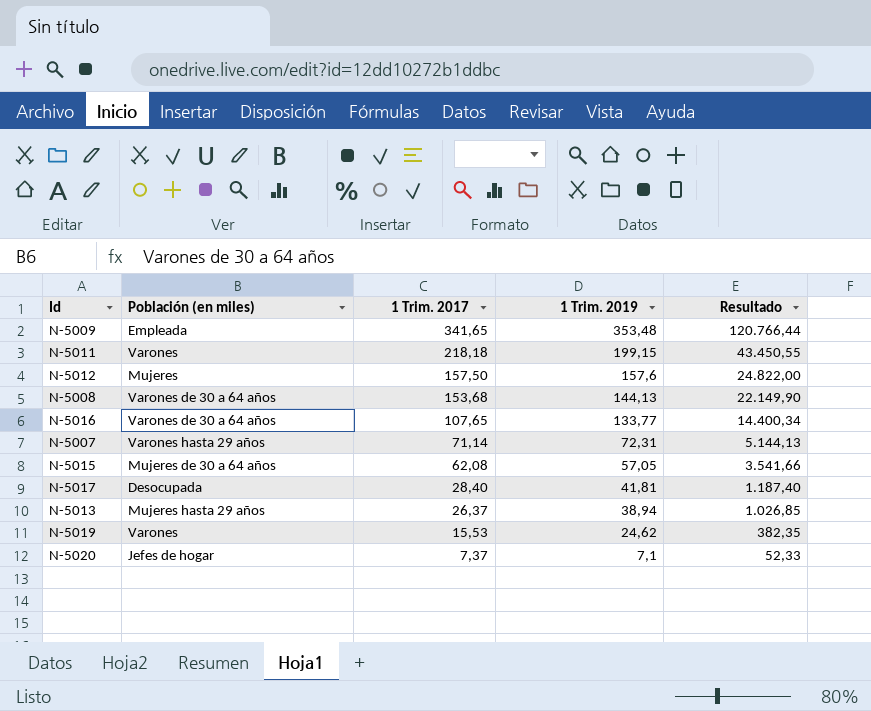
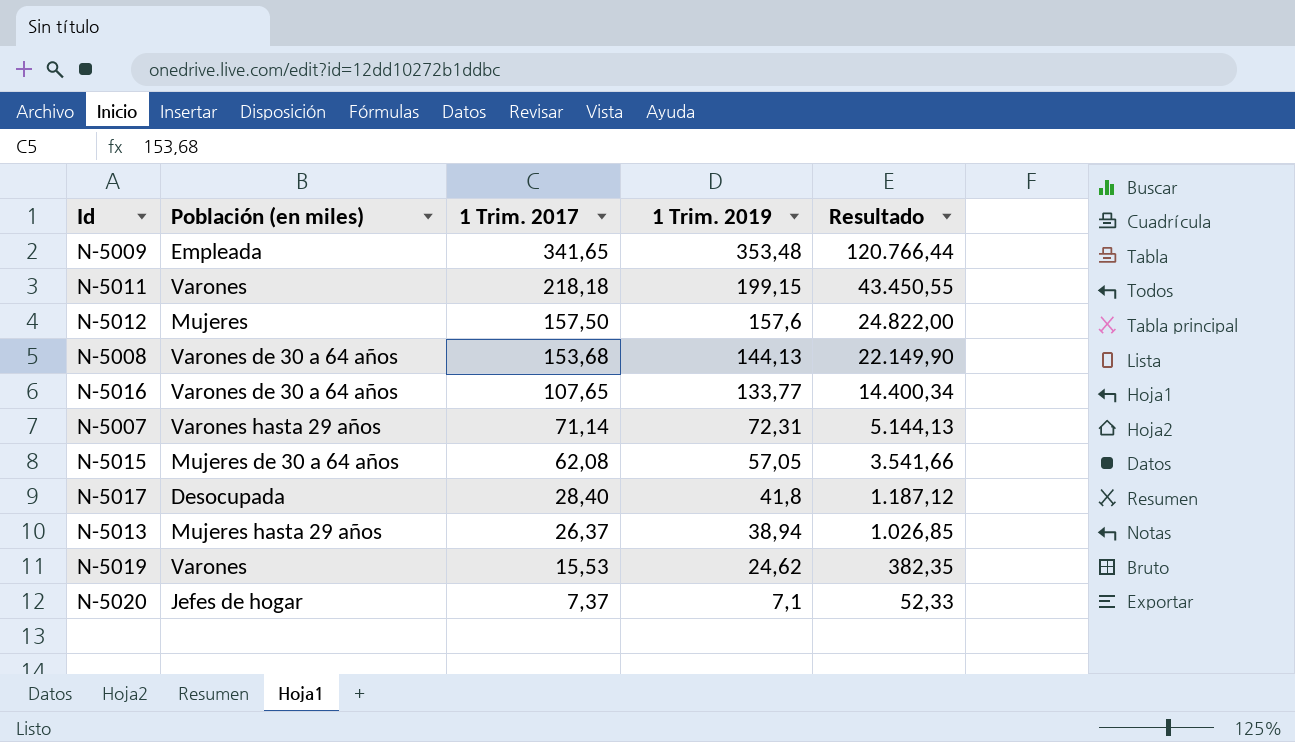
N-5017 | 1 Trim. 2019: 41,81 -> 41,8
N-5017 | Resultado: 1.187,40 -> 1.187,12

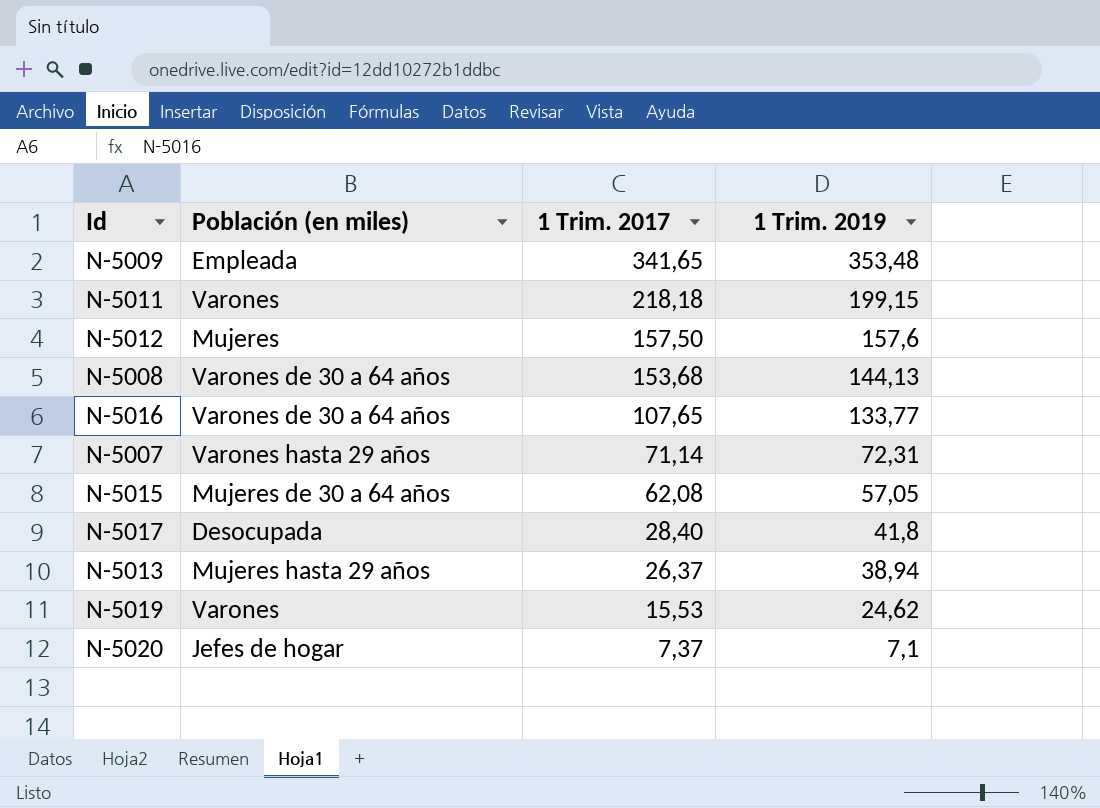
column Resultado | formula: [1 Trim. 2017] * [1 Trim. 2019] -> none

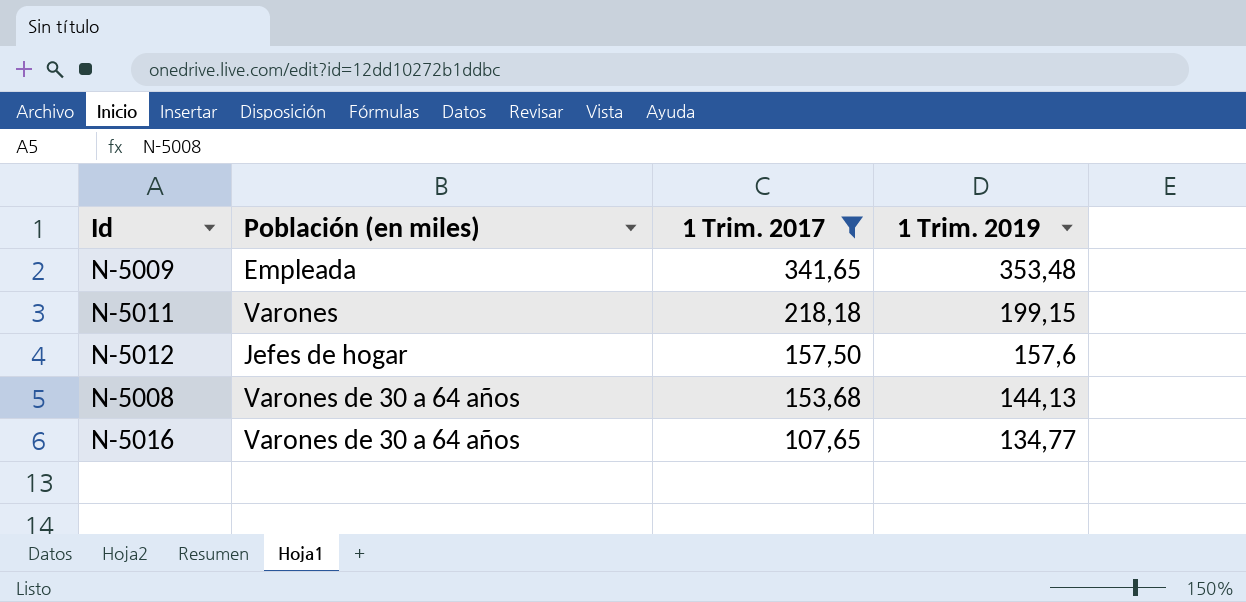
filter: none -> 1 Trim. 2017 >= 107,65
N-5012 | Población (en miles): Mujeres -> Jefes de hogar
N-5016 | 1 Trim. 2019: 133,77 -> 134,77

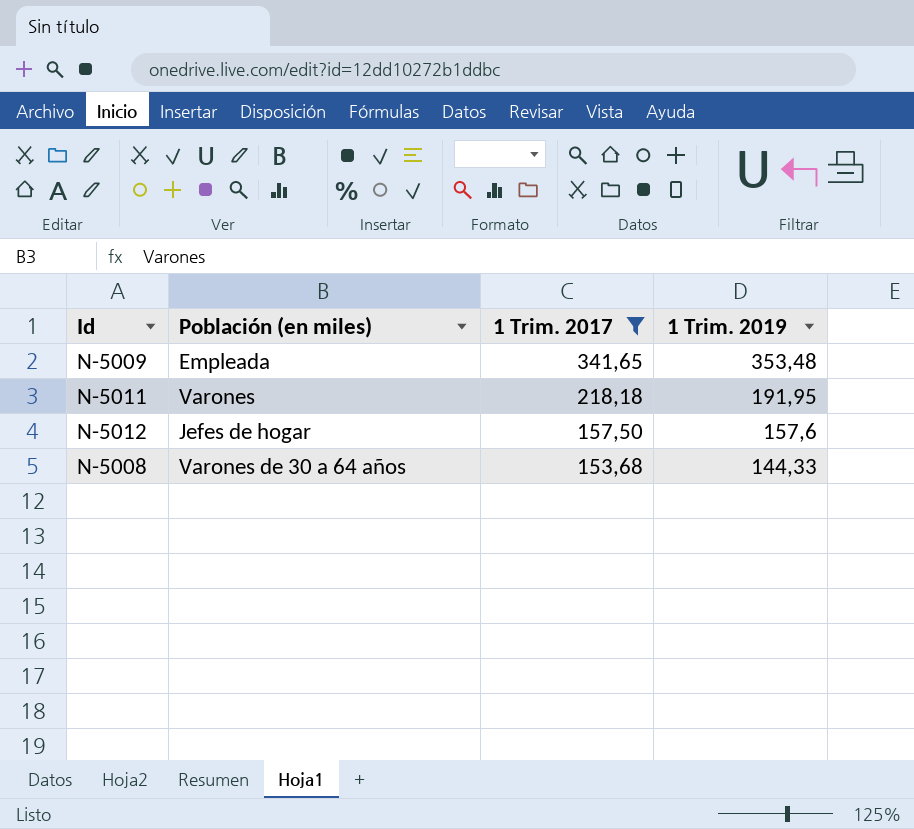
row N-5016: Varones de 30 a 64 años | 107,65 | 134,77 -> none
N-5011 | 1 Trim. 2019: 199,15 -> 191,95
N-5008 | 1 Trim. 2019: 144,13 -> 144,33

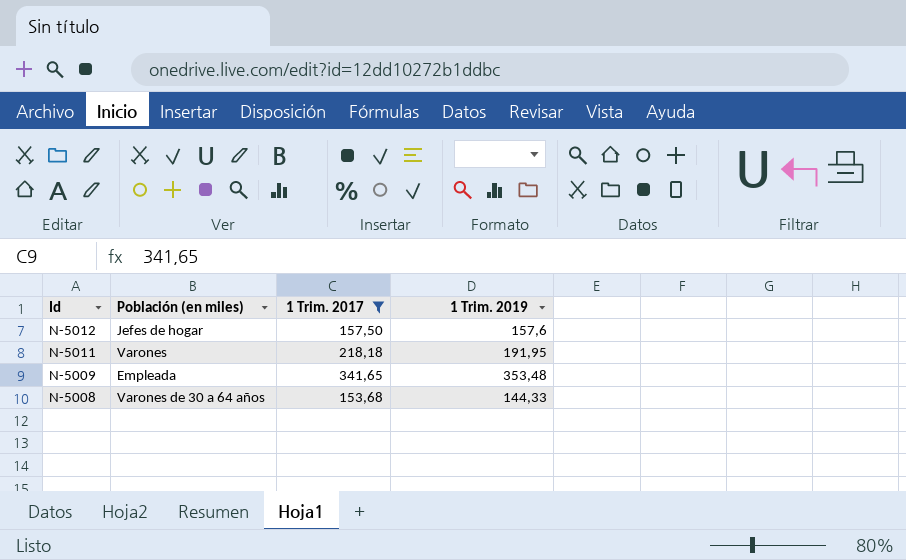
row order: 1 Trim. 2017 descending -> Id descending

